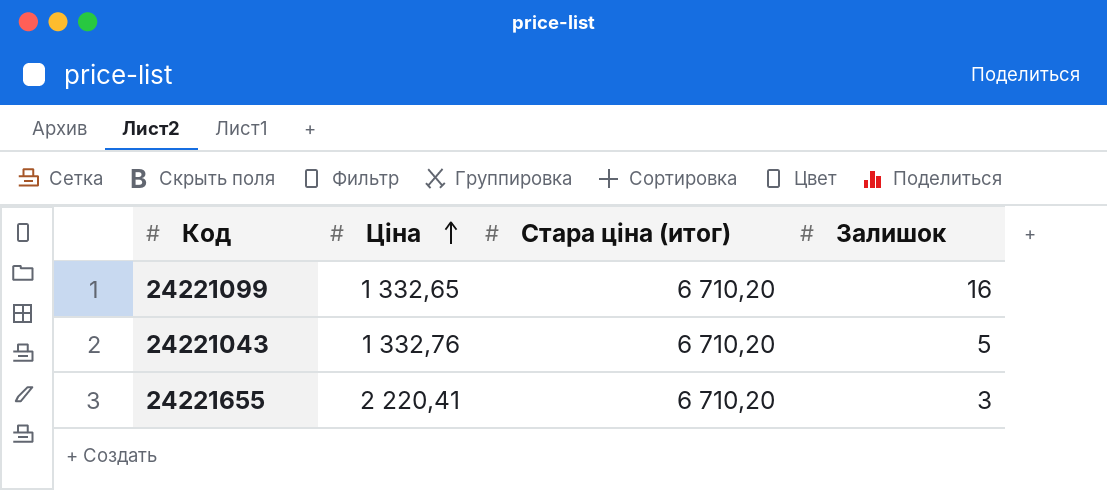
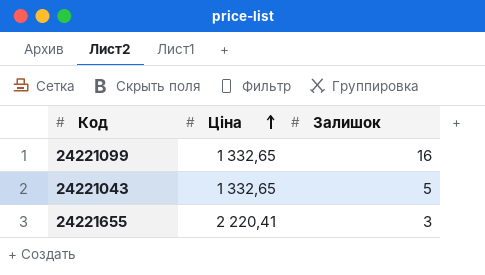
column Стара ціна (итог) | position: 3 -> none
24221043 | Ціна: 1 332,76 -> 1 332,65

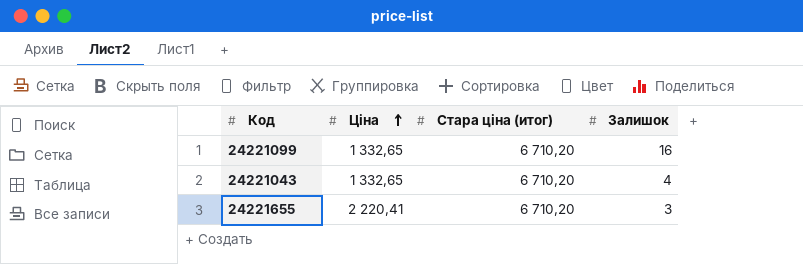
column Стара ціна (итог) | position: none -> 3
24221043 | Залишок: 5 -> 4

